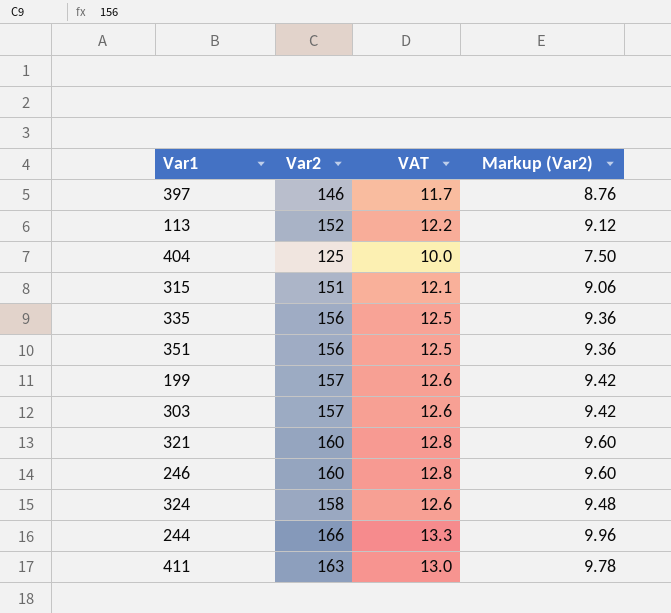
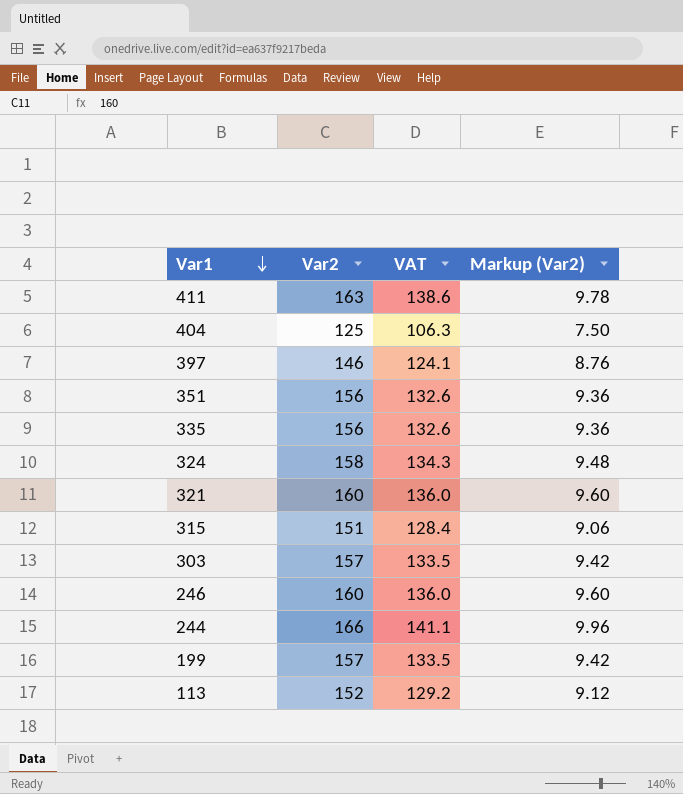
row order: none -> Var1 descending
column VAT | formula: [Var2] * 0.08 -> [Var2] * 0.85

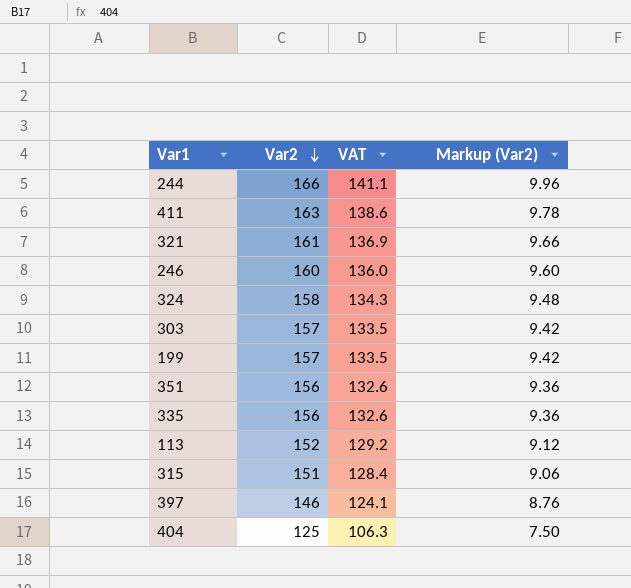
row order: Var1 descending -> Var2 descending
321 | Var2: 160 -> 161
321 | VAT: 136.0 -> 136.9
321 | Markup (Var2): 9.60 -> 9.66

